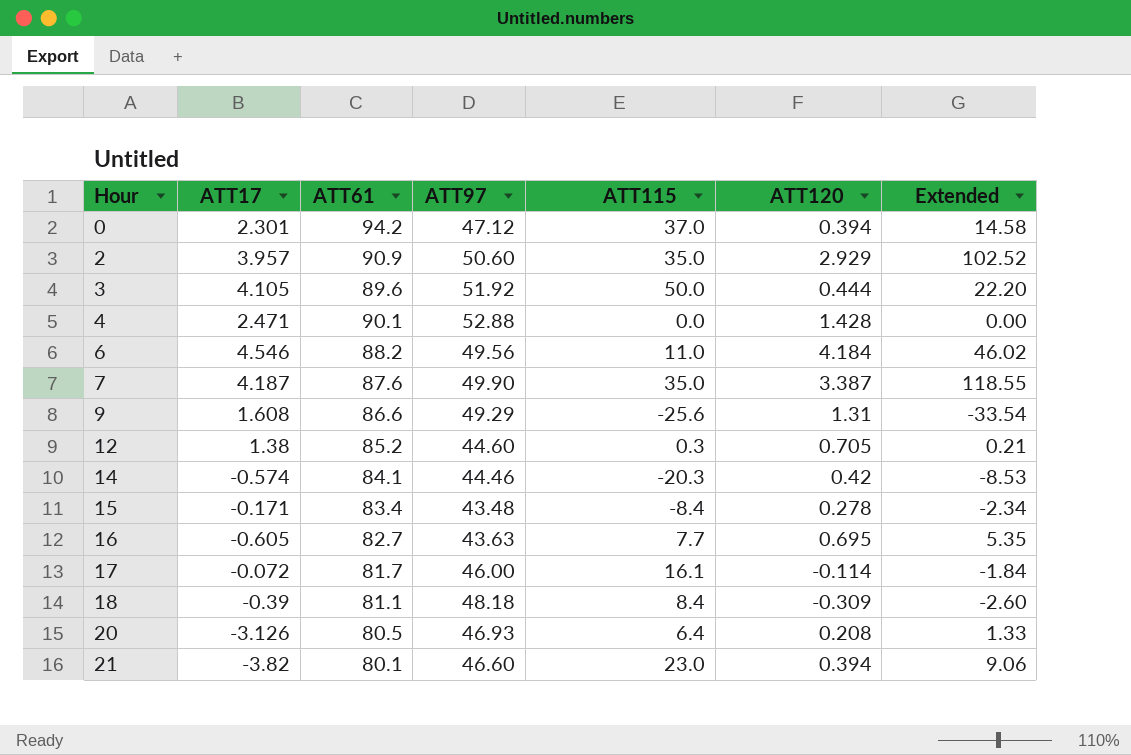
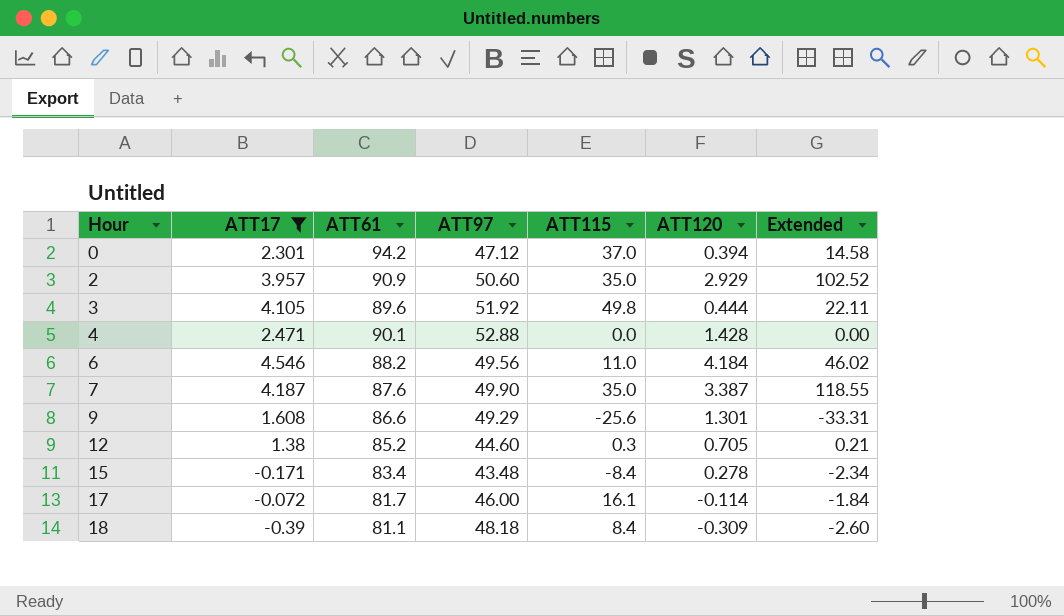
filter: none -> ATT17 >= -0.39
3 | ATT115: 50.0 -> 49.8
3 | Extended: 22.20 -> 22.11
9 | ATT120: 1.31 -> 1.301
9 | Extended: -33.54 -> -33.31

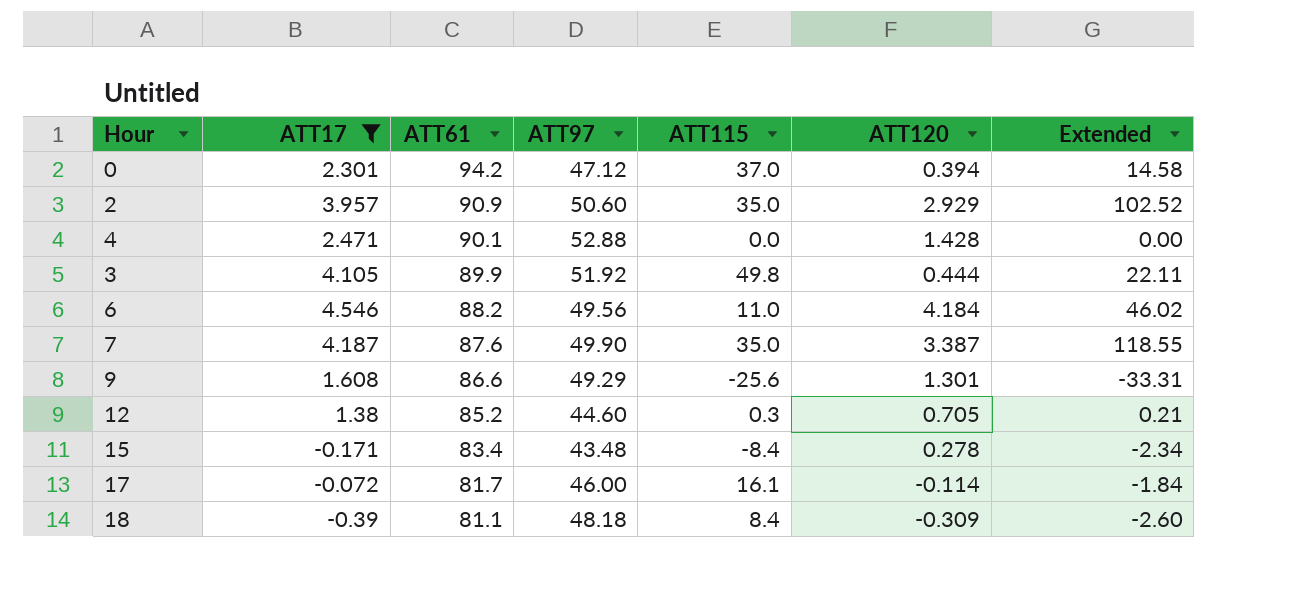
row order: Hour ascending -> ATT61 descending
3 | ATT61: 89.6 -> 89.9

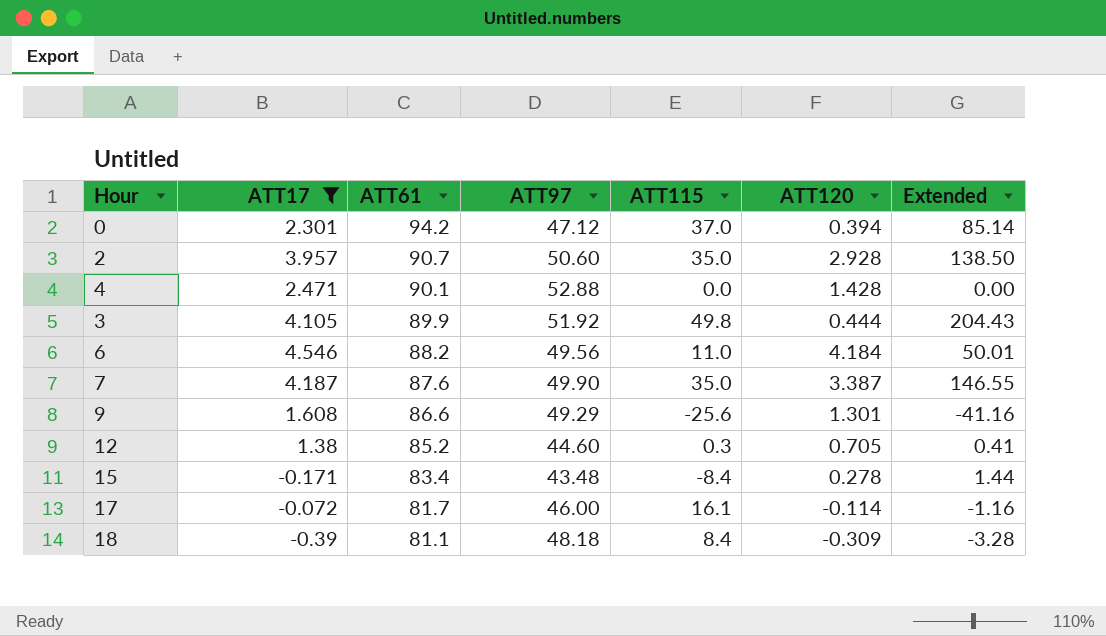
column Extended | formula: [ATT115] * [ATT120] -> [ATT17] * [ATT115]
2 | ATT61: 90.9 -> 90.7
2 | ATT120: 2.929 -> 2.928

